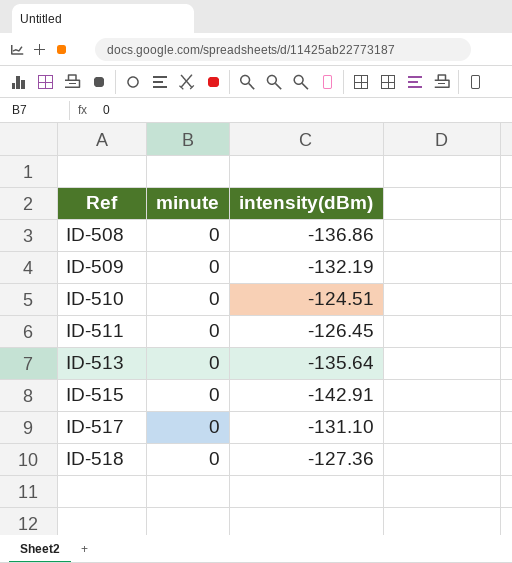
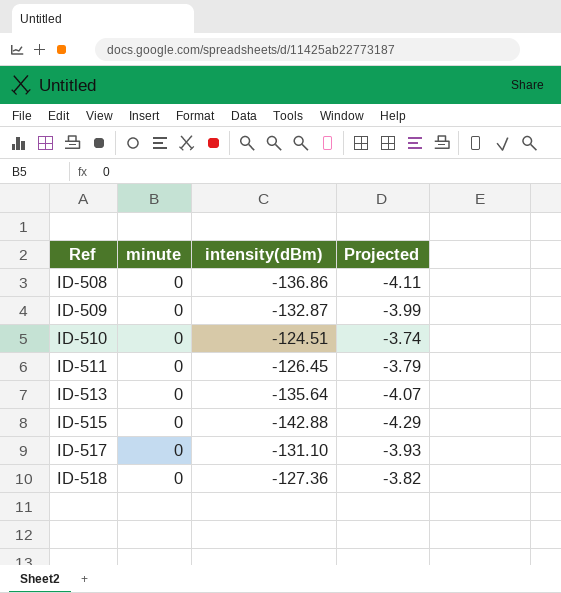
column Projected | formula: none -> [intensity(dBm)] * 0.03
ID-509 | intensity(dBm): -132.19 -> -132.87
ID-515 | intensity(dBm): -142.91 -> -142.88

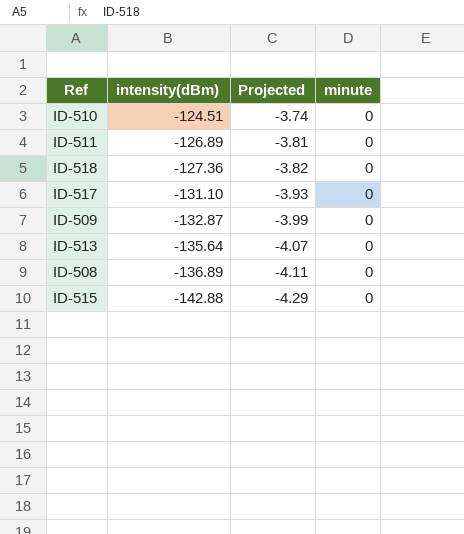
row order: Ref ascending -> intensity(dBm) descending
column minute | position: 2 -> 4
ID-511 | intensity(dBm): -126.45 -> -126.89
ID-511 | Projected: -3.79 -> -3.81
ID-508 | intensity(dBm): -136.86 -> -136.89

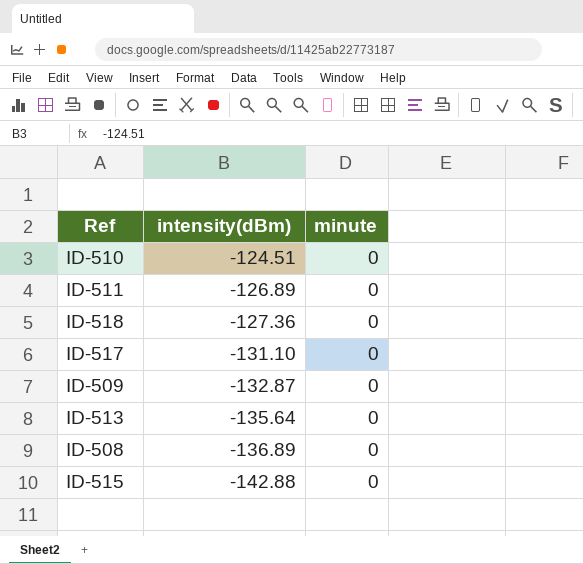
column Projected | formula: [intensity(dBm)] * 0.03 -> none

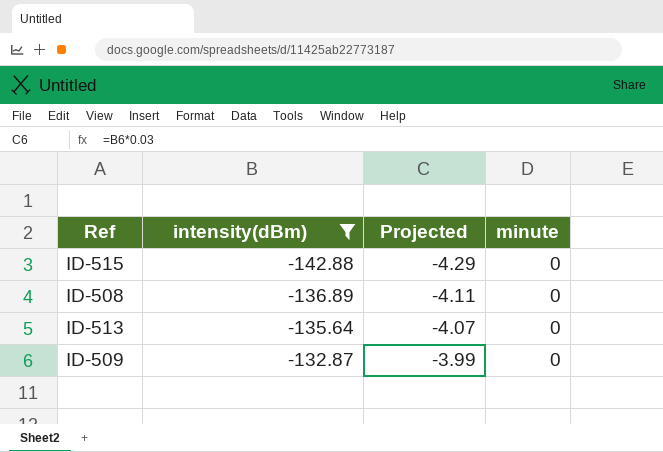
filter: none -> intensity(dBm) <= -132.87
row order: intensity(dBm) descending -> intensity(dBm) ascending
column Projected | formula: none -> [intensity(dBm)] * 0.03

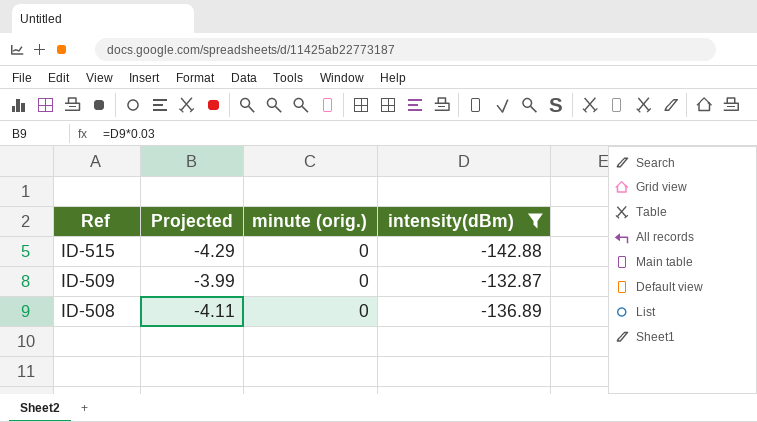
row order: intensity(dBm) ascending -> Ref descending
column name: minute -> minute (orig.)
column intensity(dBm) | position: 2 -> 4
row ID-513: -135.64 | -4.07 | 0 -> none

